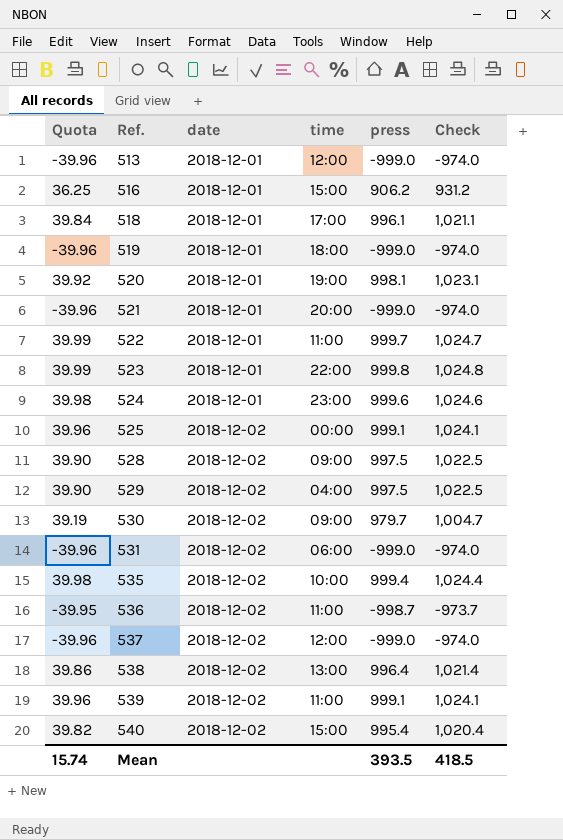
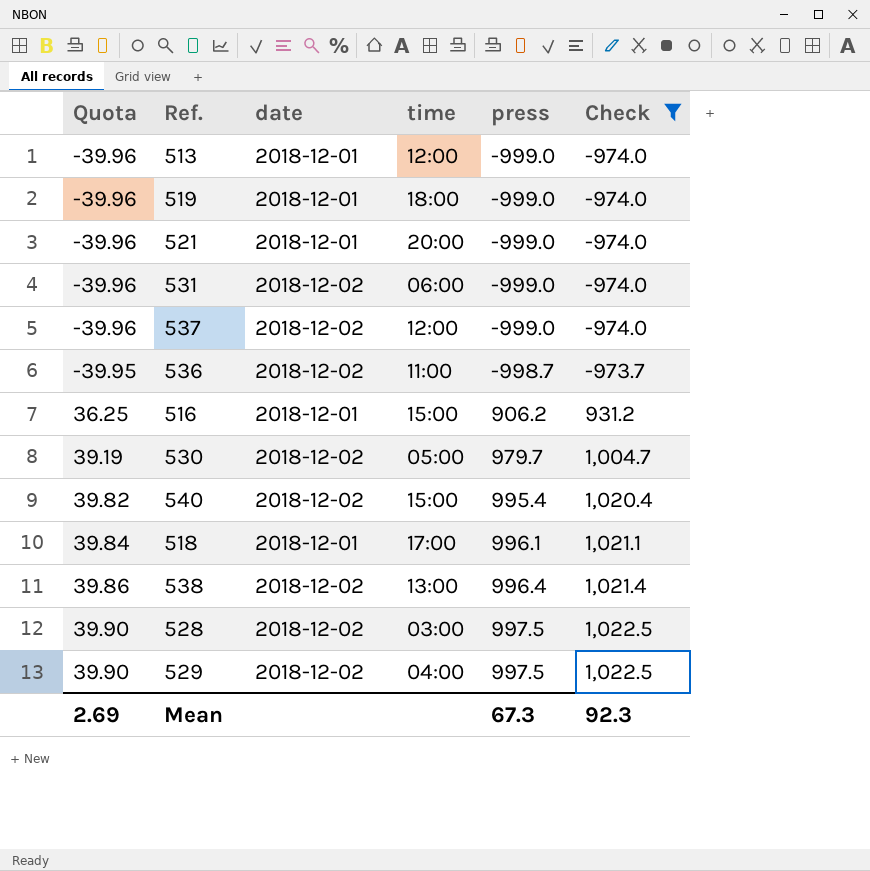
filter: none -> Check <= 1,022.5
row order: Ref. ascending -> Quota ascending
530 | time: 09:00 -> 05:00
528 | time: 09:00 -> 03:00
Mean | Quota: 15.74 -> 2.69
Mean | press: 393.5 -> 67.3
Mean | Check: 418.5 -> 92.3

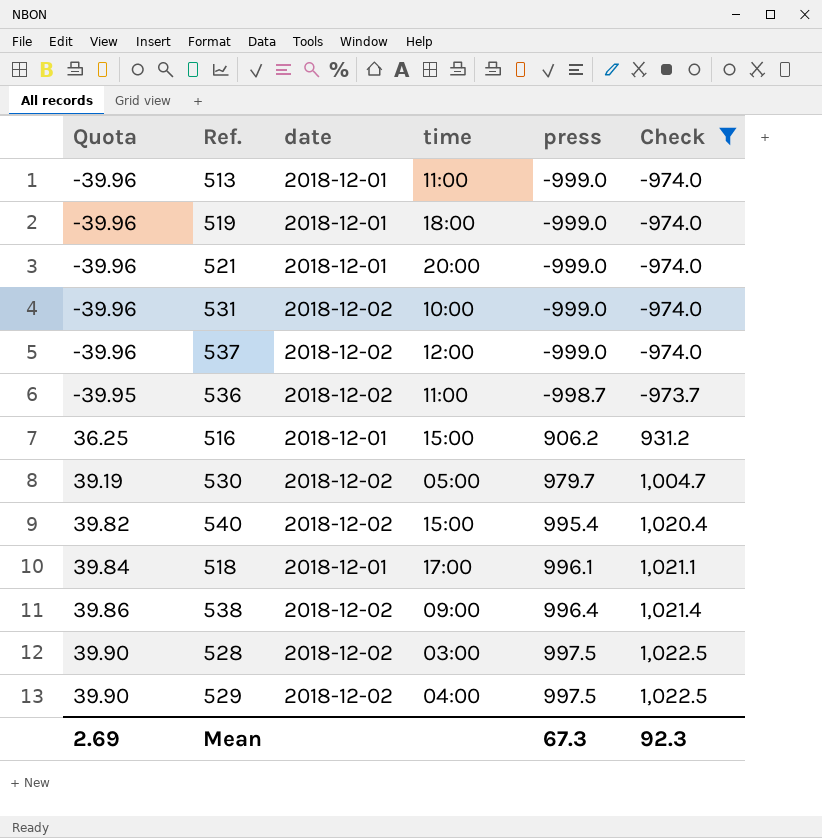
513 | time: 12:00 -> 11:00
531 | time: 06:00 -> 10:00
538 | time: 13:00 -> 09:00

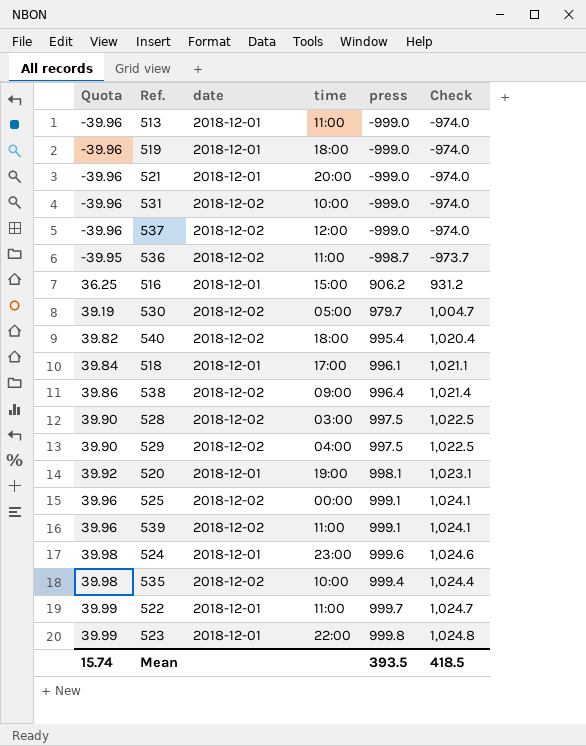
filter: Check <= 1,022.5 -> none
540 | time: 15:00 -> 18:00
Mean | Quota: 2.69 -> 15.74
Mean | press: 67.3 -> 393.5
Mean | Check: 92.3 -> 418.5

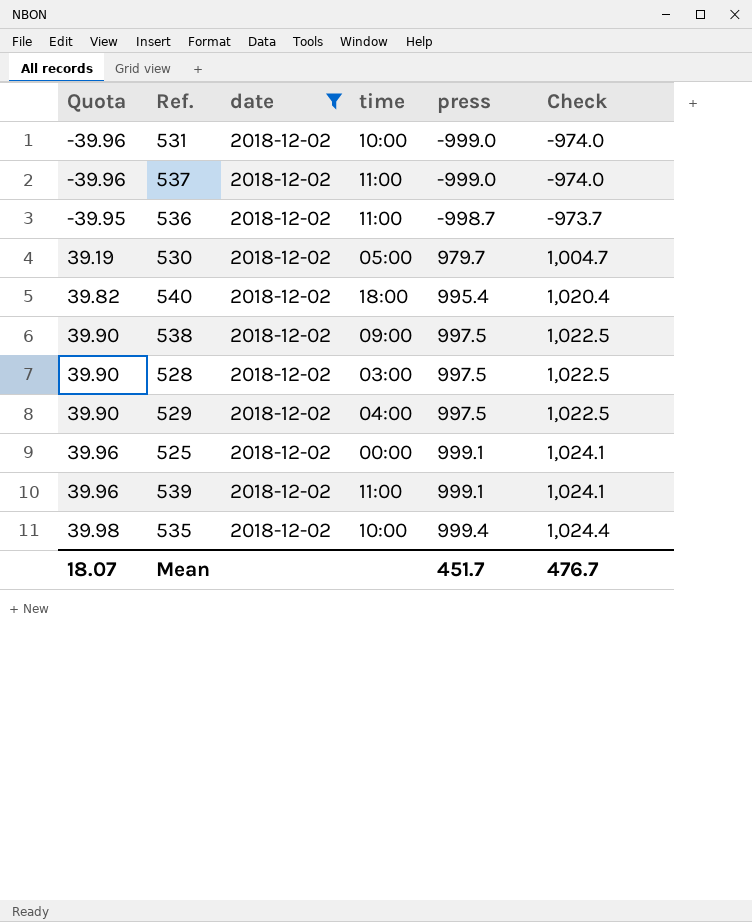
filter: none -> date = 2018-12-02
537 | time: 12:00 -> 11:00
538 | Quota: 39.86 -> 39.90
538 | press: 996.4 -> 997.5
538 | Check: 1,021.4 -> 1,022.5
Mean | Quota: 15.74 -> 18.07
Mean | press: 393.5 -> 451.7
Mean | Check: 418.5 -> 476.7

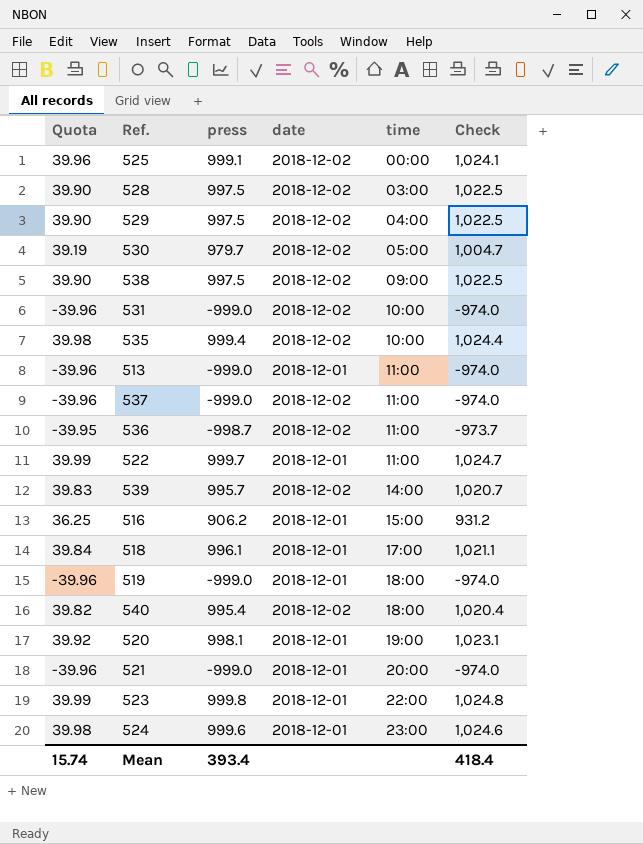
filter: date = 2018-12-02 -> none
row order: Quota ascending -> time ascending
column press | position: 5 -> 3
539 | Quota: 39.96 -> 39.83
539 | press: 999.1 -> 995.7
539 | time: 11:00 -> 14:00
539 | Check: 1,024.1 -> 1,020.7
Mean | Quota: 18.07 -> 15.74
Mean | press: 451.7 -> 393.4
Mean | Check: 476.7 -> 418.4

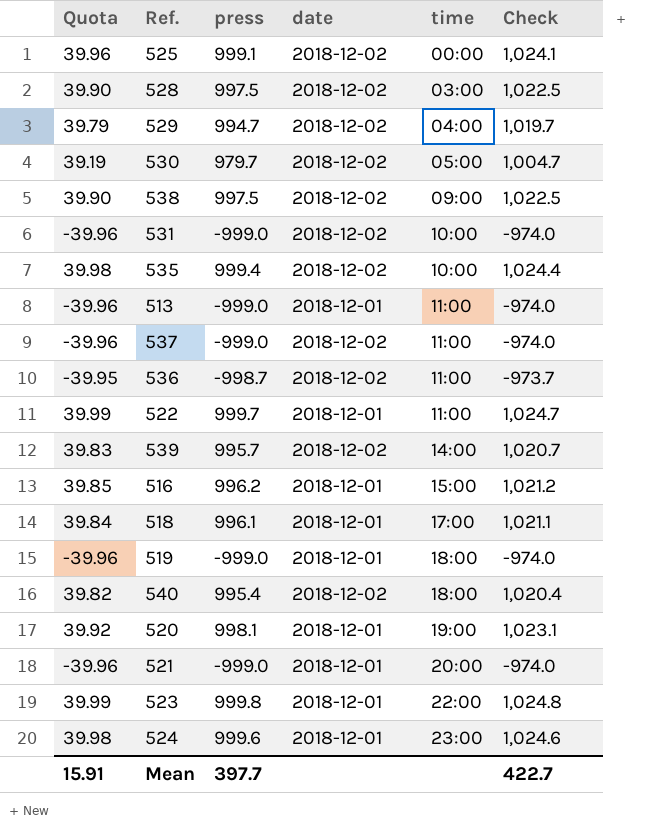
529 | Quota: 39.90 -> 39.79
529 | press: 997.5 -> 994.7
529 | Check: 1,022.5 -> 1,019.7
516 | Quota: 36.25 -> 39.85
516 | press: 906.2 -> 996.2
516 | Check: 931.2 -> 1,021.2
Mean | Quota: 15.74 -> 15.91
Mean | press: 393.4 -> 397.7
Mean | Check: 418.4 -> 422.7

